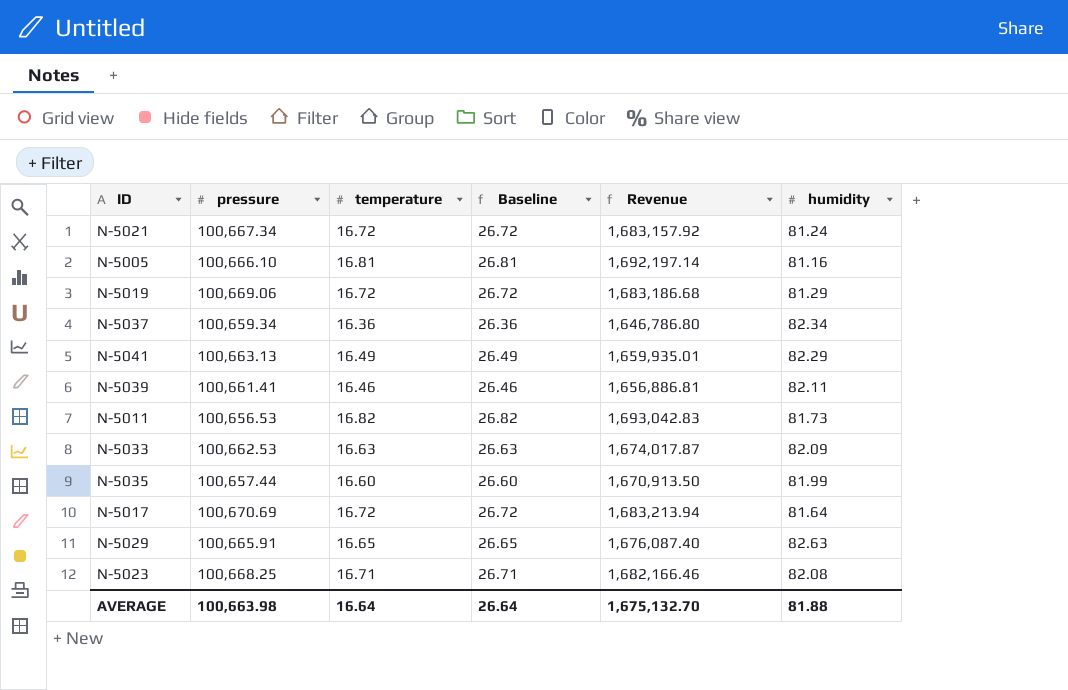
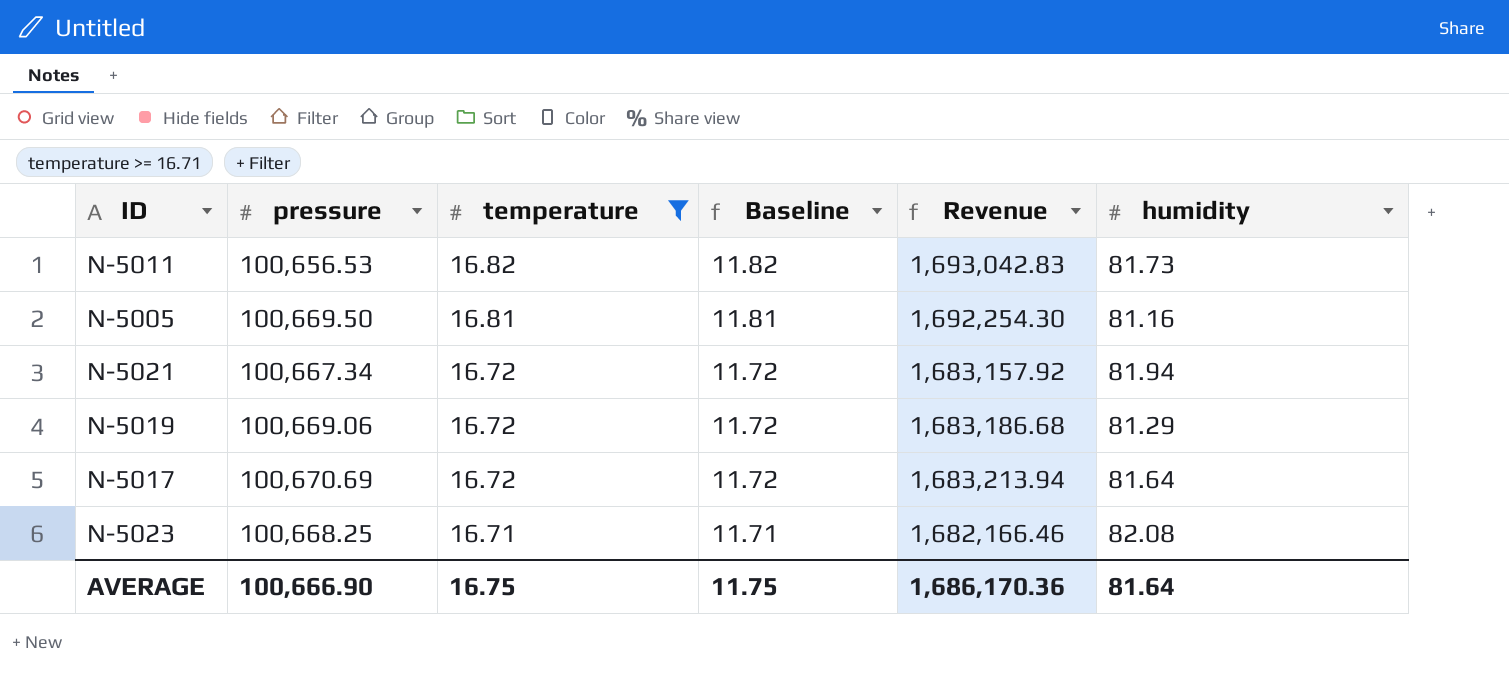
filter: none -> temperature >= 16.71
row order: none -> temperature descending
column Baseline | formula: [temperature] + 10 -> [temperature] - 5
N-5005 | pressure: 100,666.10 -> 100,669.50
N-5005 | Revenue: 1,692,197.14 -> 1,692,254.30
N-5021 | humidity: 81.24 -> 81.94
AVERAGE | pressure: 100,663.98 -> 100,666.90
AVERAGE | temperature: 16.64 -> 16.75
AVERAGE | Baseline: 26.64 -> 11.75
AVERAGE | Revenue: 1,675,132.70 -> 1,686,170.36
AVERAGE | humidity: 81.88 -> 81.64

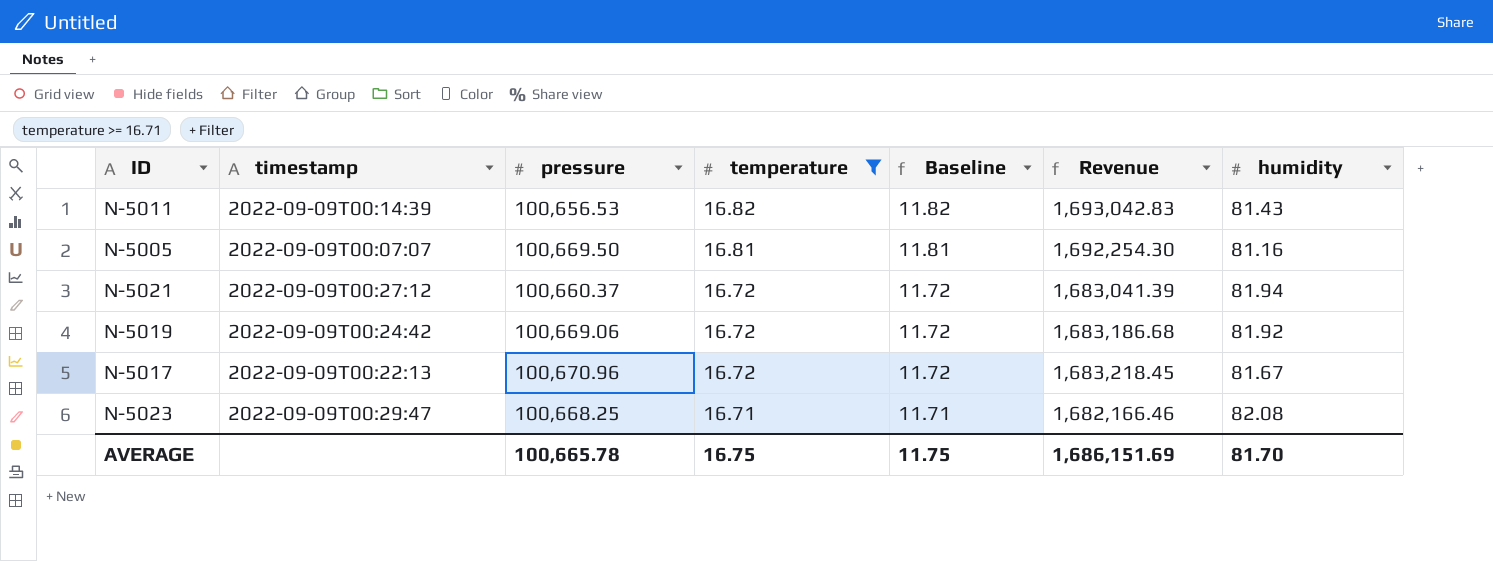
column timestamp | position: none -> 2
N-5011 | humidity: 81.73 -> 81.43
N-5021 | pressure: 100,667.34 -> 100,660.37
N-5021 | Revenue: 1,683,157.92 -> 1,683,041.39
N-5019 | humidity: 81.29 -> 81.92
N-5017 | pressure: 100,670.69 -> 100,670.96
N-5017 | Revenue: 1,683,213.94 -> 1,683,218.45
N-5017 | humidity: 81.64 -> 81.67
AVERAGE | pressure: 100,666.90 -> 100,665.78
AVERAGE | Revenue: 1,686,170.36 -> 1,686,151.69
AVERAGE | humidity: 81.64 -> 81.70

